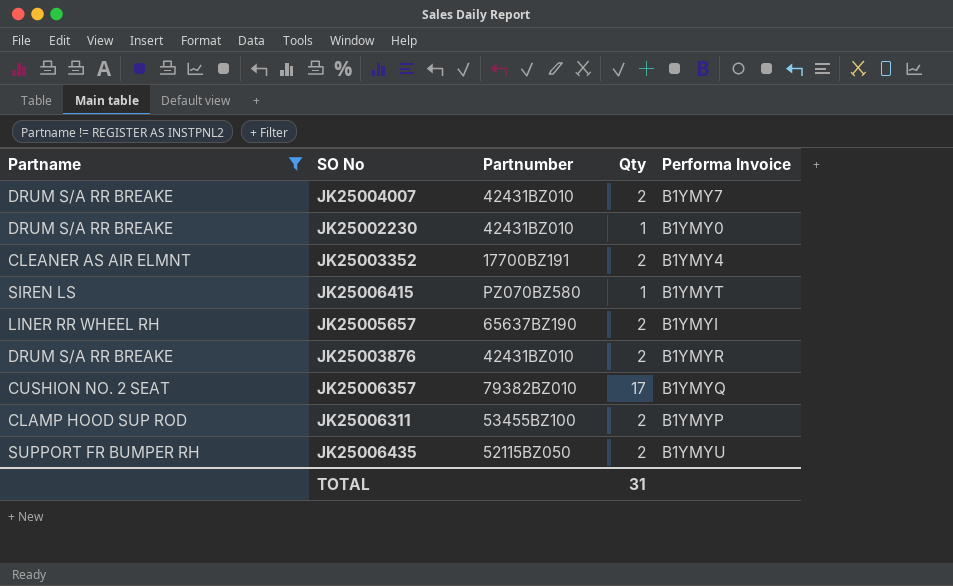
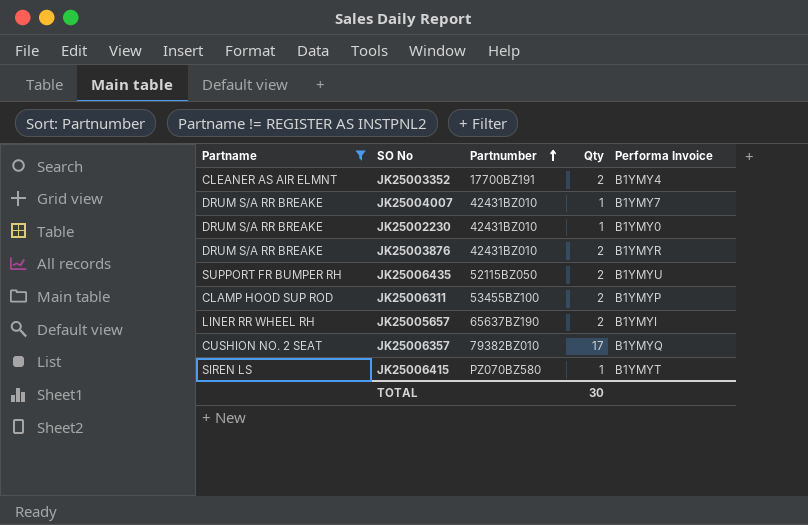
row order: none -> Partnumber ascending
JK25004007 | Qty: 2 -> 1
TOTAL | Qty: 31 -> 30

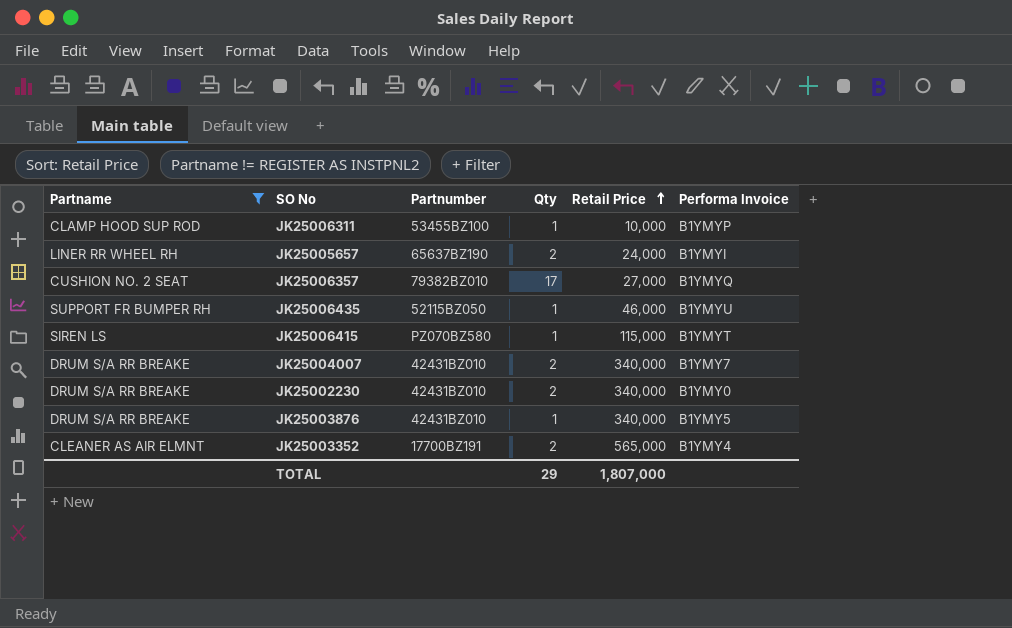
row order: Partnumber ascending -> Retail Price ascending
column Retail Price | position: none -> 5
JK25006311 | Qty: 2 -> 1
JK25006435 | Qty: 2 -> 1
JK25004007 | Qty: 1 -> 2
JK25002230 | Qty: 1 -> 2
JK25003876 | Qty: 2 -> 1
JK25003876 | Performa Invoice: B1YMYR -> B1YMY5
TOTAL | Qty: 30 -> 29

